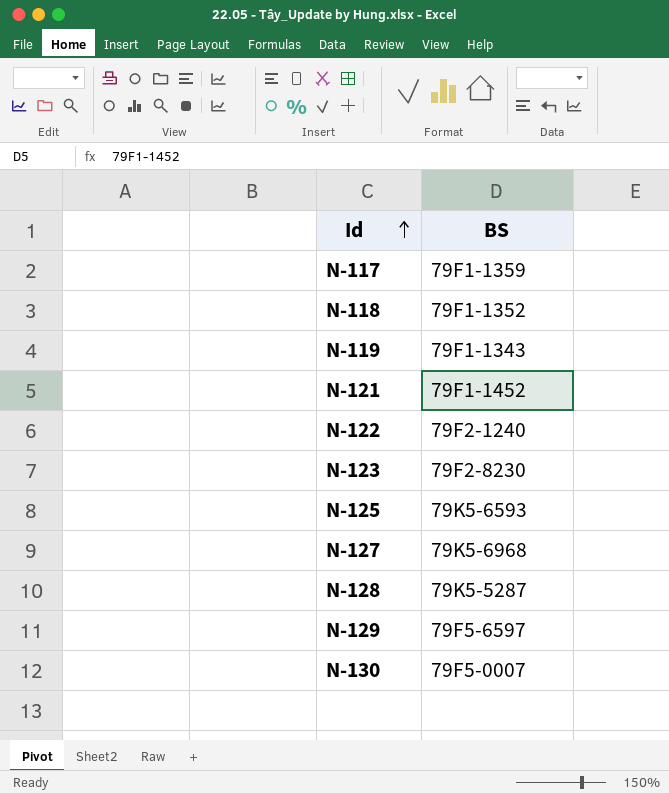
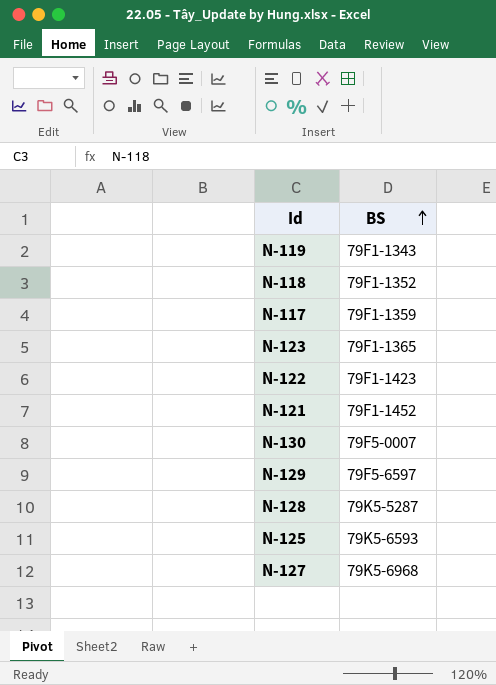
row order: Id ascending -> BS ascending
N-123 | BS: 79F2-8230 -> 79F1-1365
N-122 | BS: 79F2-1240 -> 79F1-1423

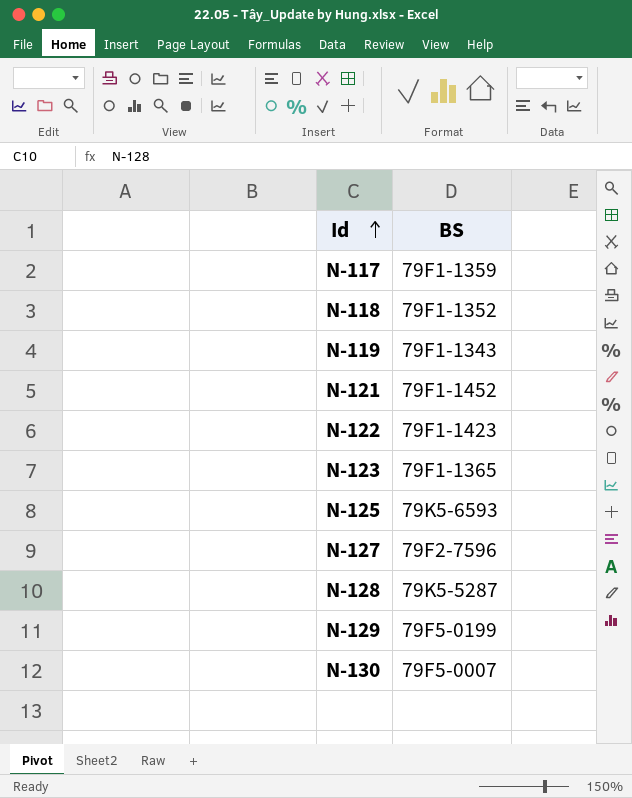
row order: BS ascending -> Id ascending
N-127 | BS: 79K5-6968 -> 79F2-7596
N-129 | BS: 79F5-6597 -> 79F5-0199

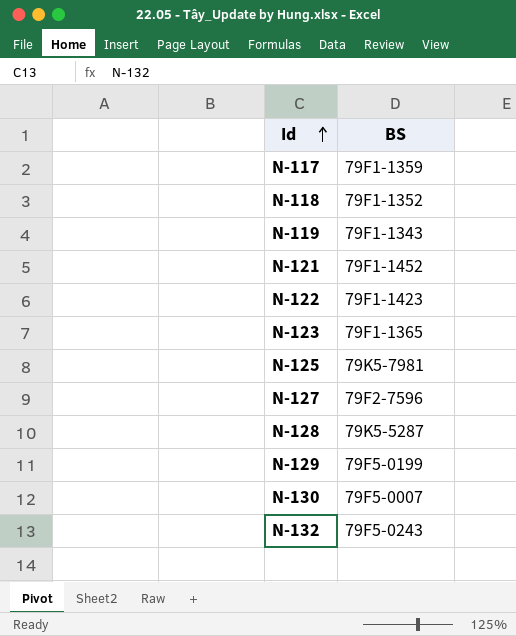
N-125 | BS: 79K5-6593 -> 79K5-7981
row N-132: none -> 79F5-0243

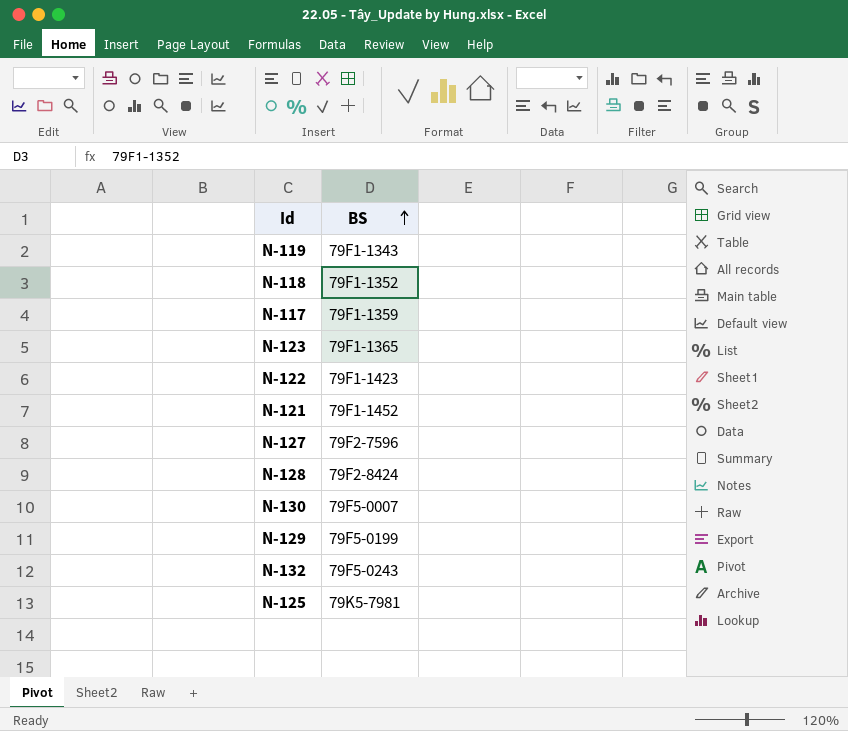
row order: Id ascending -> BS ascending
N-128 | BS: 79K5-5287 -> 79F2-8424

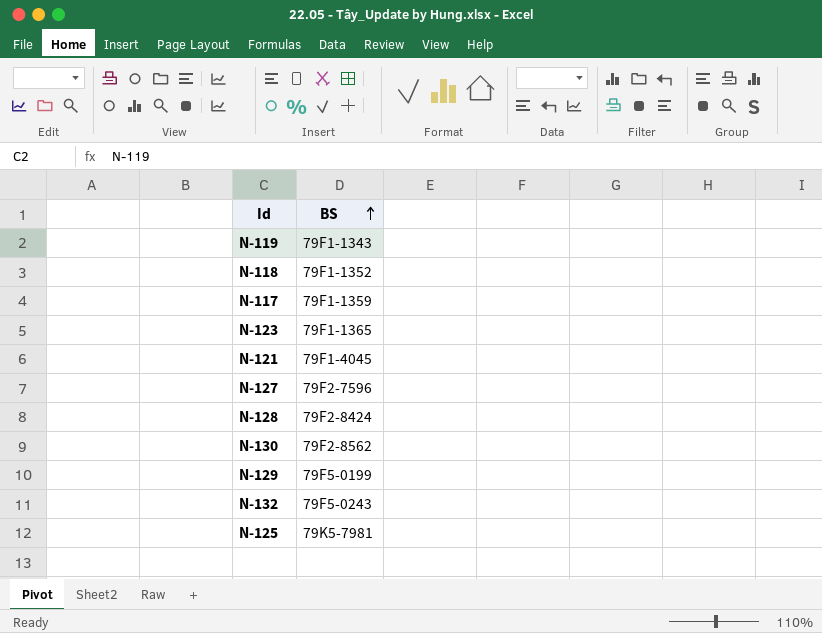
row N-122: 79F1-1423 -> none
N-121 | BS: 79F1-1452 -> 79F1-4045
N-130 | BS: 79F5-0007 -> 79F2-8562

